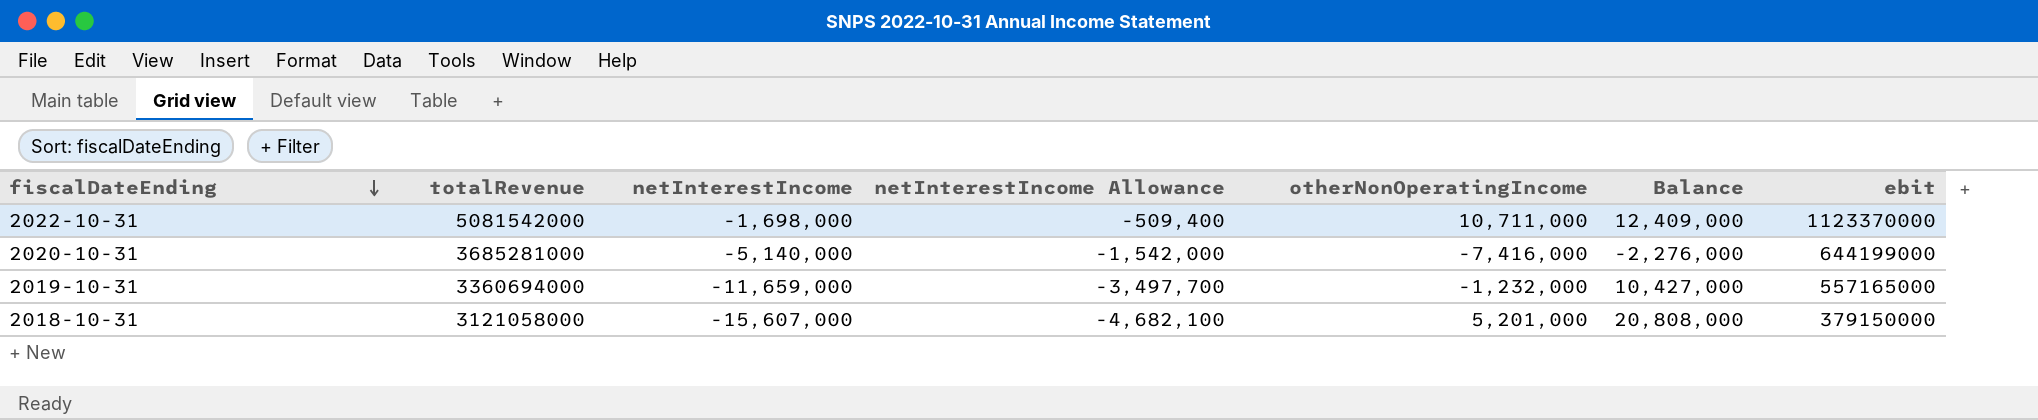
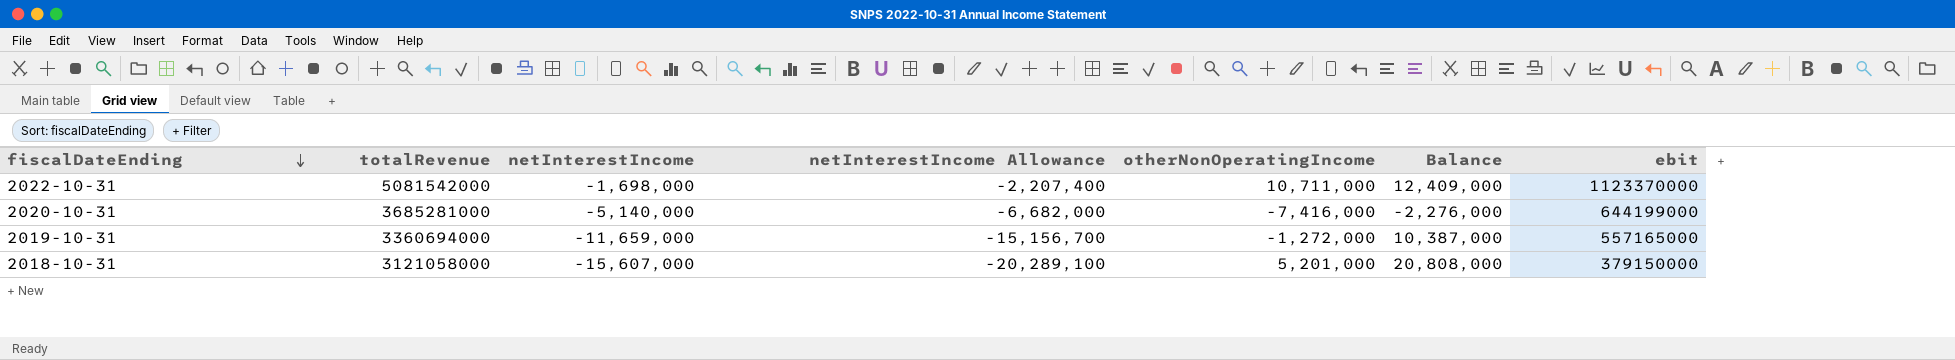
column netInterestIncome Allowance | formula: [netInterestIncome] * 0.3 -> [netInterestIncome] * 1.3
2019-10-31 | otherNonOperatingIncome: -1,232,000 -> -1,272,000
2019-10-31 | Balance: 10,427,000 -> 10,387,000

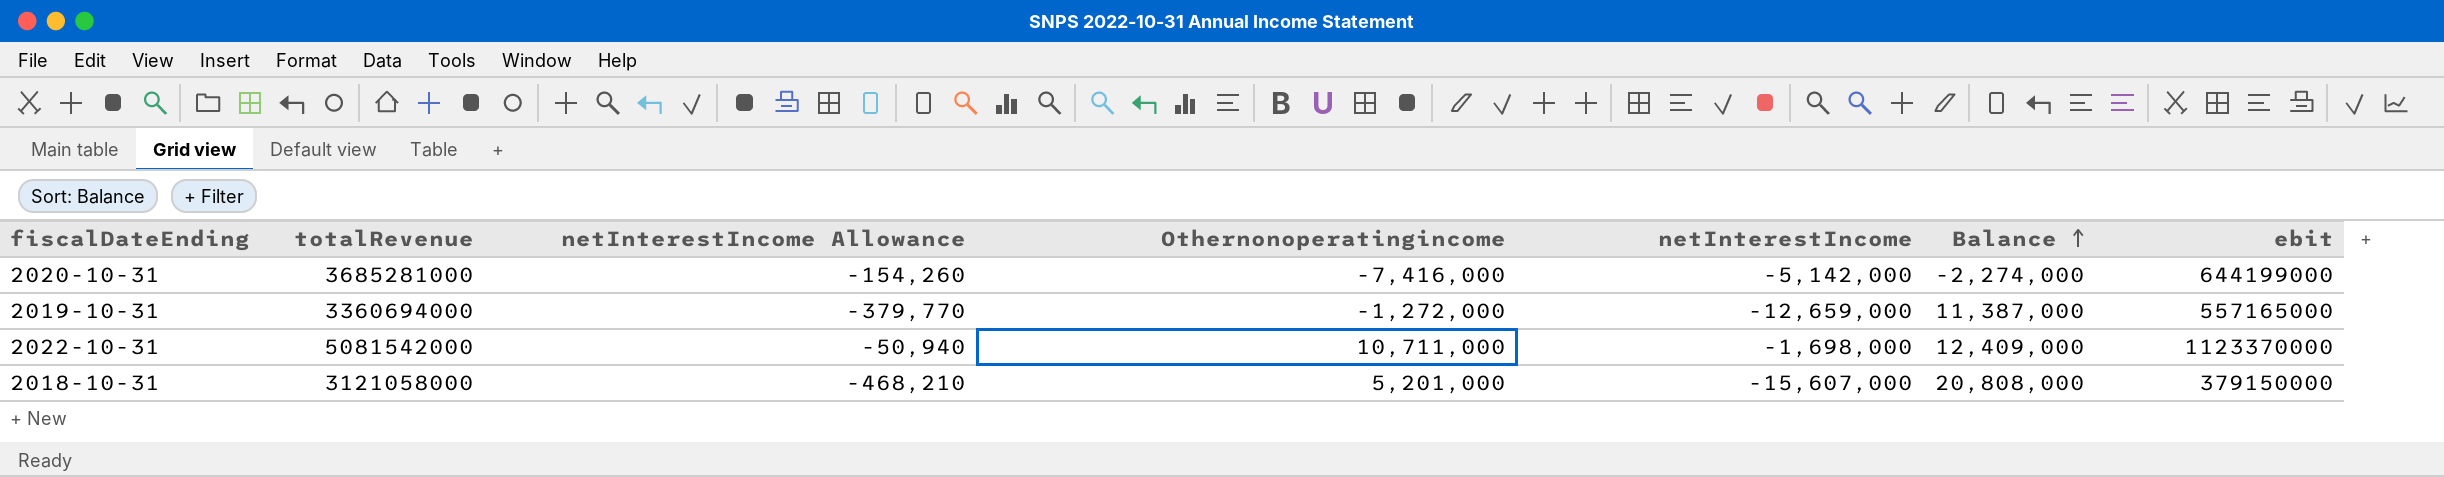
row order: fiscalDateEnding descending -> Balance ascending
column netInterestIncome Allowance | formula: [netInterestIncome] * 1.3 -> [netInterestIncome] * 0.03
column name: otherNonOperatingIncome -> Othernonoperatingincome
column netInterestIncome | position: 3 -> 5
2020-10-31 | netInterestIncome: -5,140,000 -> -5,142,000
2020-10-31 | Balance: -2,276,000 -> -2,274,000
2019-10-31 | netInterestIncome: -11,659,000 -> -12,659,000
2019-10-31 | Balance: 10,387,000 -> 11,387,000

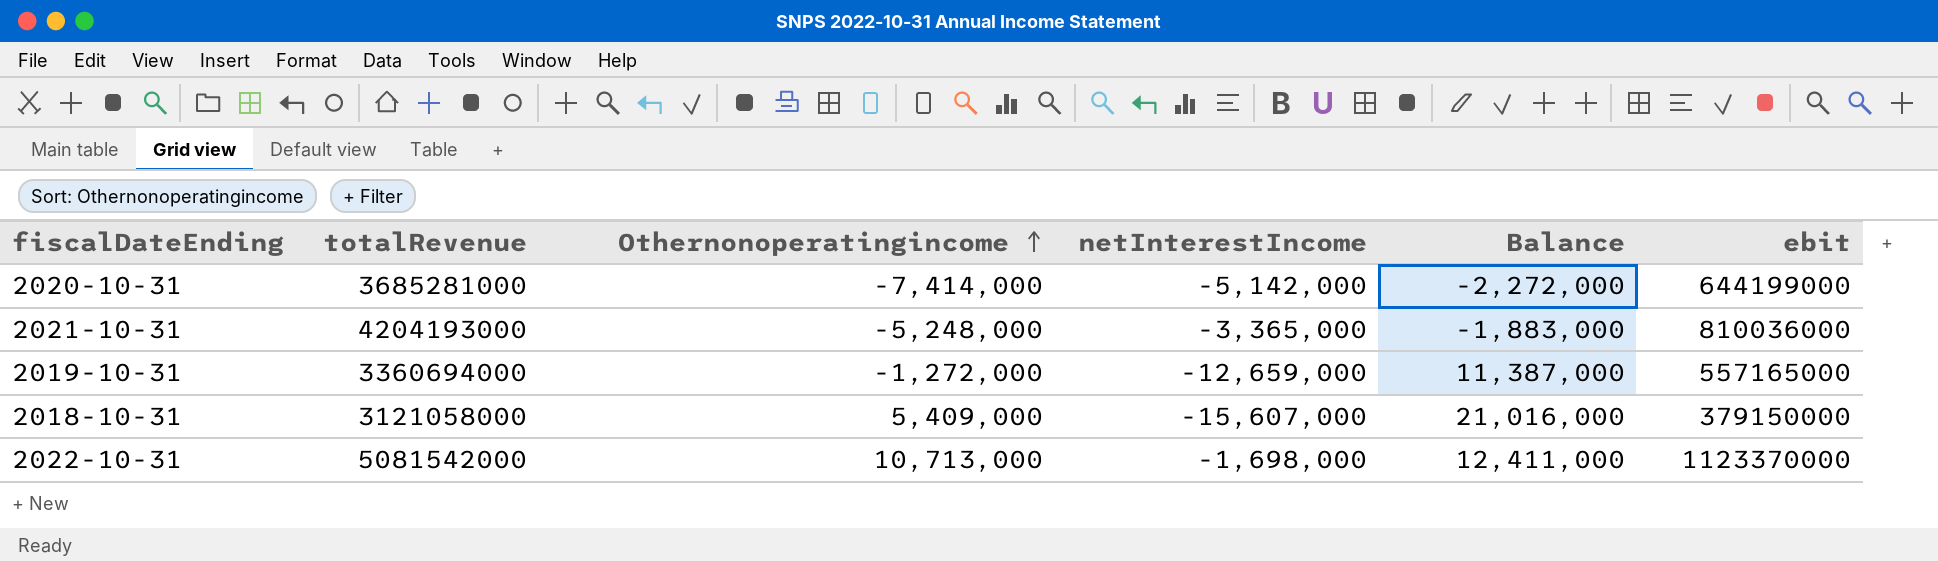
row order: Balance ascending -> Othernonoperatingincome ascending
column netInterestIncome Allowance | formula: [netInterestIncome] * 0.03 -> none
2020-10-31 | Othernonoperatingincome: -7,416,000 -> -7,414,000
2020-10-31 | Balance: -2,274,000 -> -2,272,000
row 2021-10-31: none -> 4204193000 | -5,248,000 | -3,365,000 | -1,883,000 | 810036000
2018-10-31 | Othernonoperatingincome: 5,201,000 -> 5,409,000
2018-10-31 | Balance: 20,808,000 -> 21,016,000
2022-10-31 | Othernonoperatingincome: 10,711,000 -> 10,713,000
2022-10-31 | Balance: 12,409,000 -> 12,411,000

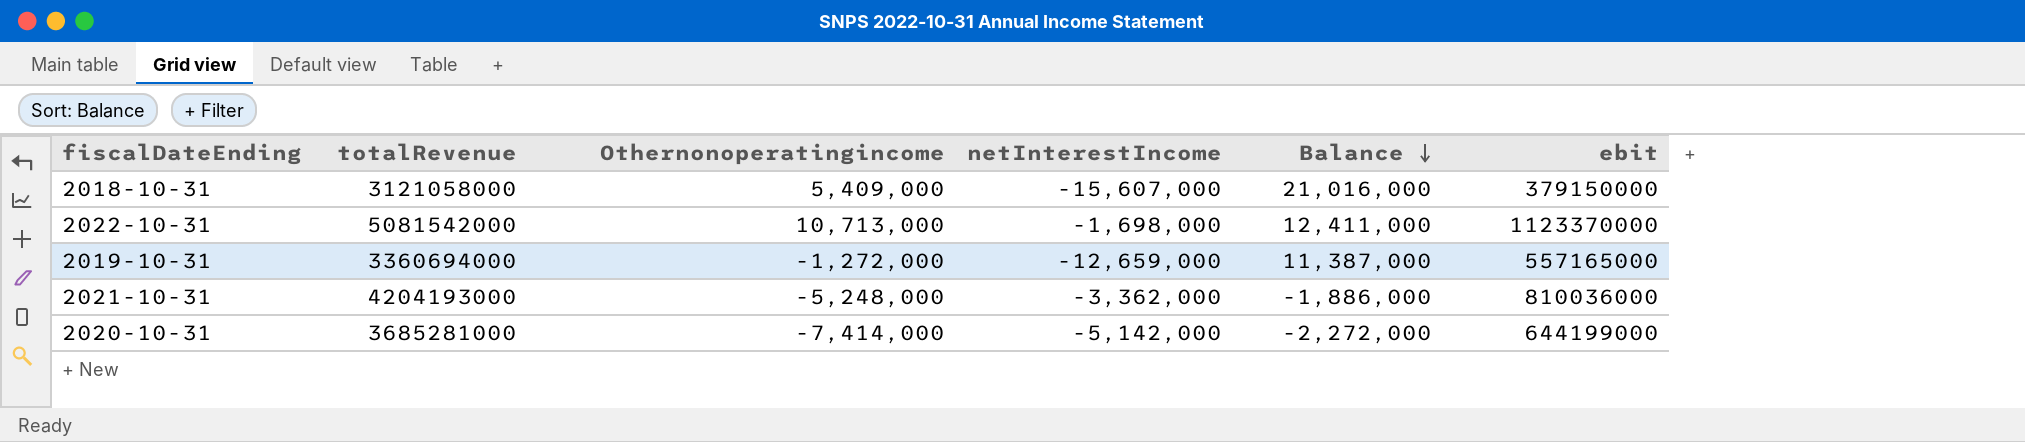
row order: Othernonoperatingincome ascending -> Balance descending
2021-10-31 | netInterestIncome: -3,365,000 -> -3,362,000
2021-10-31 | Balance: -1,883,000 -> -1,886,000

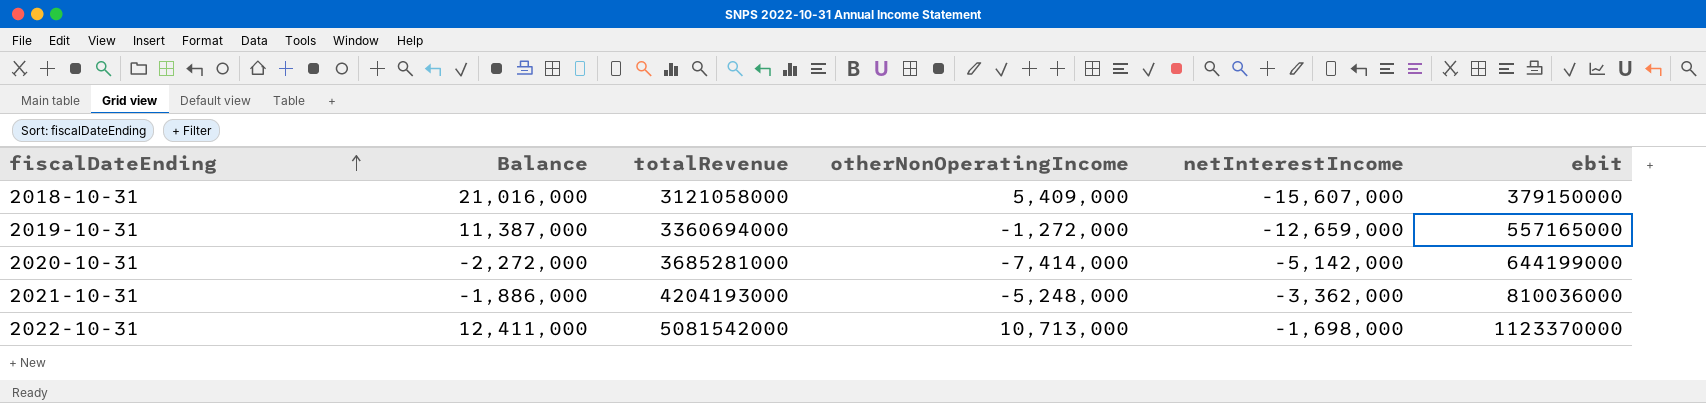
row order: Balance descending -> fiscalDateEnding ascending
column Balance | position: 5 -> 2
column name: Othernonoperatingincome -> otherNonOperatingIncome

